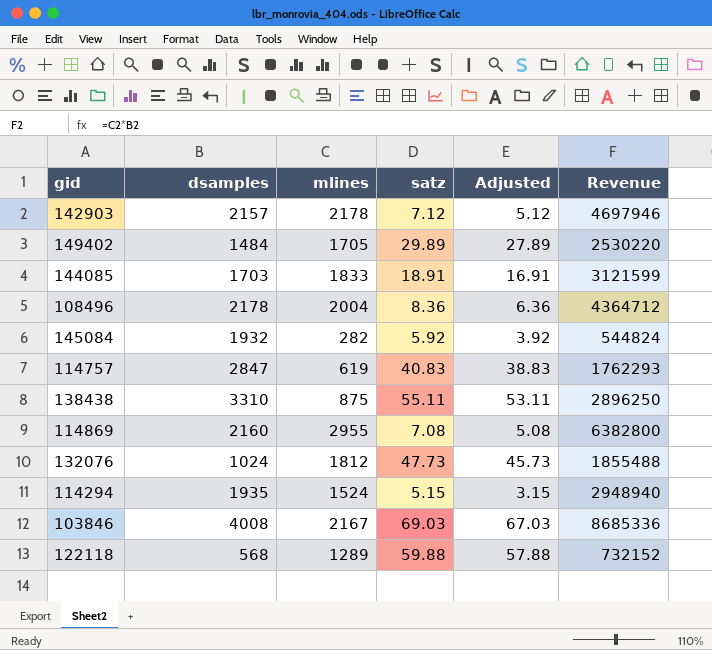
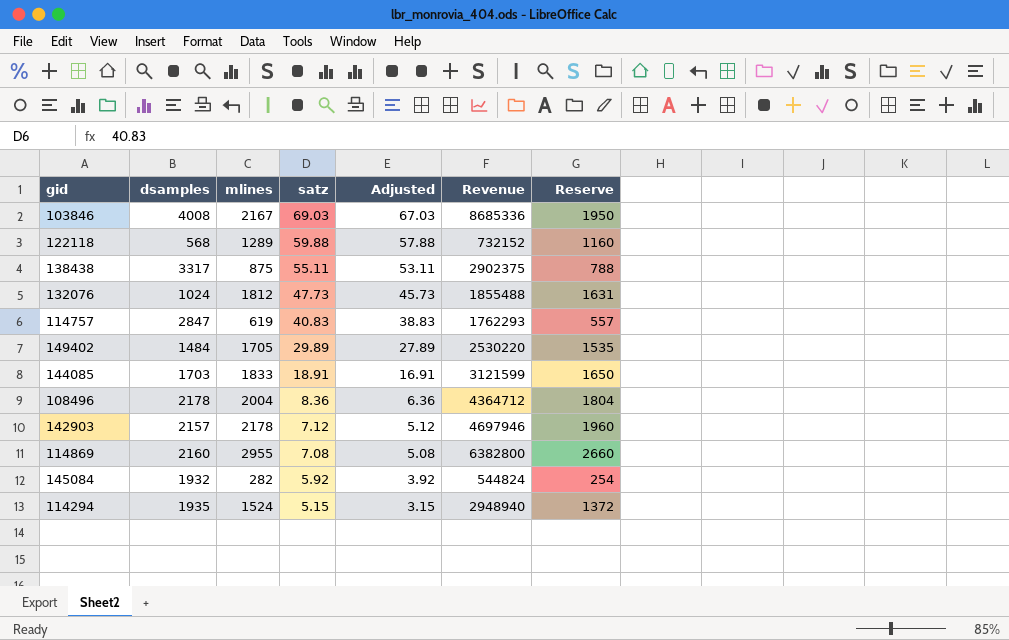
row order: none -> satz descending
column Reserve | formula: none -> [mlines] * 0.9
138438 | dsamples: 3310 -> 3317
138438 | Revenue: 2896250 -> 2902375

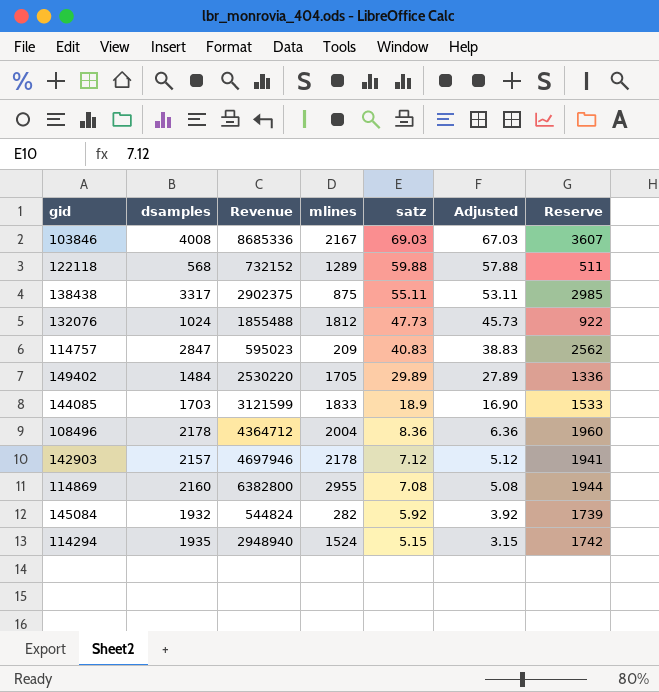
column Revenue | position: 6 -> 3
column Reserve | formula: [mlines] * 0.9 -> [dsamples] * 0.9
114757 | Revenue: 1762293 -> 595023
114757 | mlines: 619 -> 209
144085 | satz: 18.91 -> 18.9
144085 | Adjusted: 16.91 -> 16.90

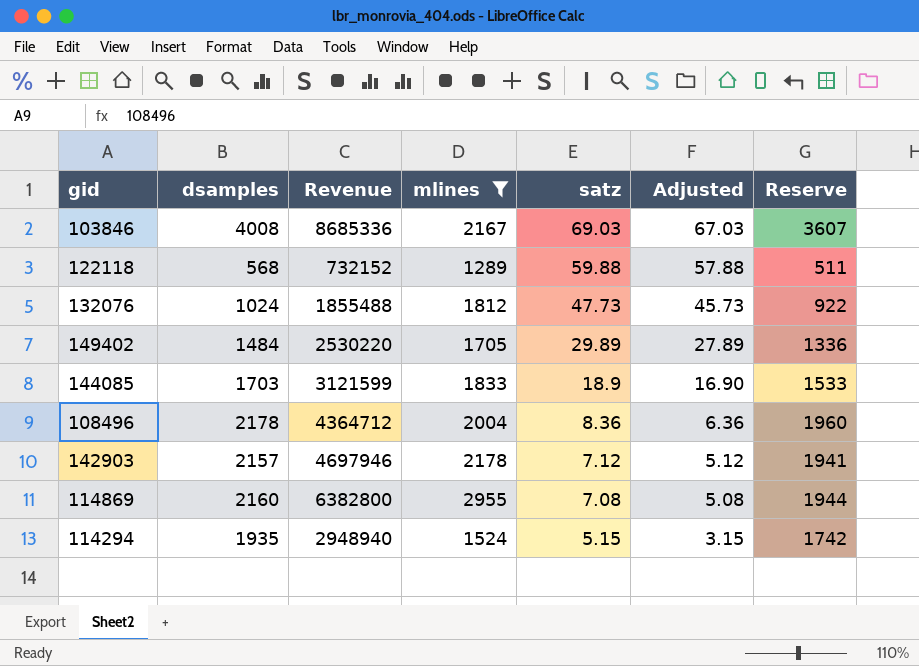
filter: none -> mlines >= 1289

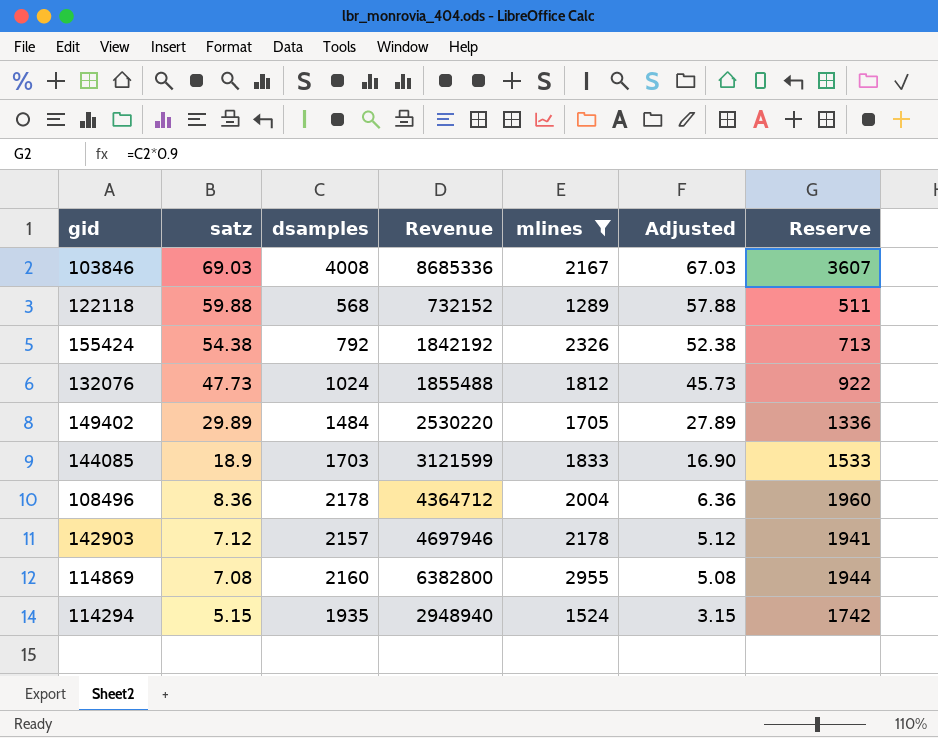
column satz | position: 5 -> 2
row 155424: none -> 54.38 | 792 | 1842192 | 2326 | 52.38 | 713

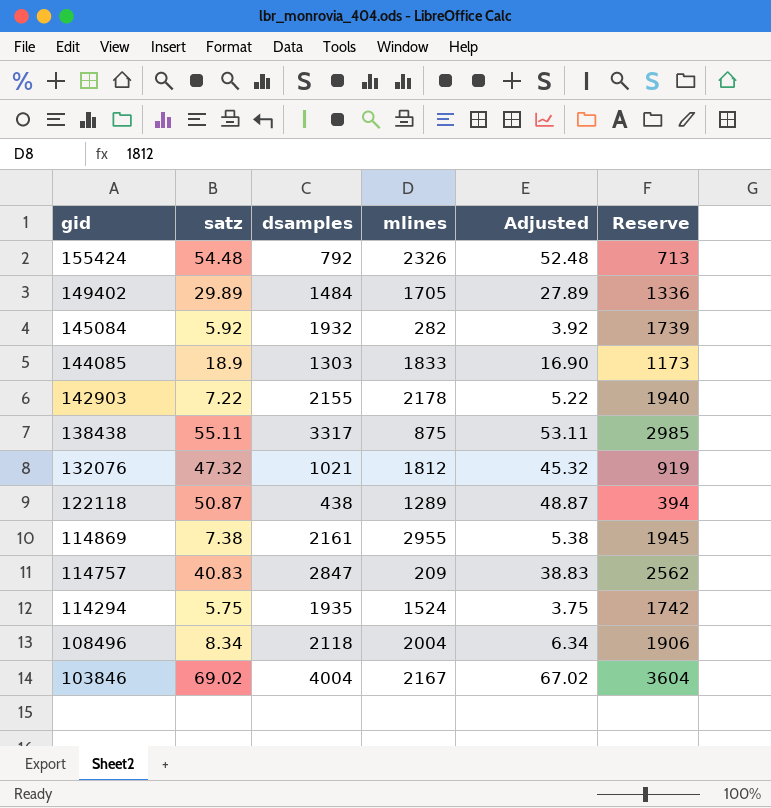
filter: mlines >= 1289 -> none
row order: satz descending -> gid descending
column Revenue | formula: [dsamples] * [mlines] -> none
155424 | satz: 54.38 -> 54.48
155424 | Adjusted: 52.38 -> 52.48
144085 | dsamples: 1703 -> 1303
144085 | Reserve: 1533 -> 1173
142903 | satz: 7.12 -> 7.22
142903 | dsamples: 2157 -> 2155
142903 | Adjusted: 5.12 -> 5.22
142903 | Reserve: 1941 -> 1940
132076 | satz: 47.73 -> 47.32
132076 | dsamples: 1024 -> 1021
132076 | Adjusted: 45.73 -> 45.32
132076 | Reserve: 922 -> 919
122118 | satz: 59.88 -> 50.87
122118 | dsamples: 568 -> 438
122118 | Adjusted: 57.88 -> 48.87
122118 | Reserve: 511 -> 394
114869 | satz: 7.08 -> 7.38
114869 | dsamples: 2160 -> 2161
114869 | Adjusted: 5.08 -> 5.38
114869 | Reserve: 1944 -> 1945
114294 | satz: 5.15 -> 5.75
114294 | Adjusted: 3.15 -> 3.75
108496 | satz: 8.36 -> 8.34
108496 | dsamples: 2178 -> 2118
108496 | Adjusted: 6.36 -> 6.34
108496 | Reserve: 1960 -> 1906
103846 | satz: 69.03 -> 69.02
103846 | dsamples: 4008 -> 4004
103846 | Adjusted: 67.03 -> 67.02
103846 | Reserve: 3607 -> 3604

